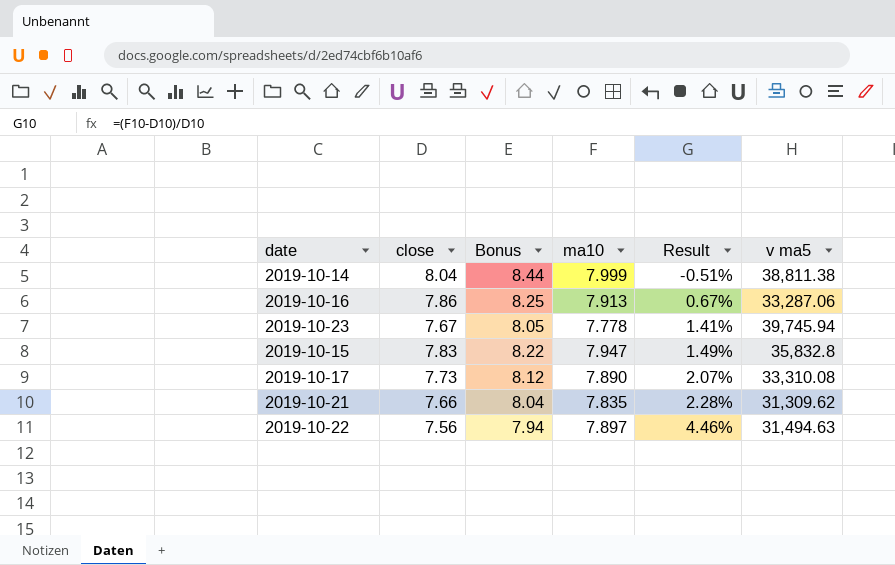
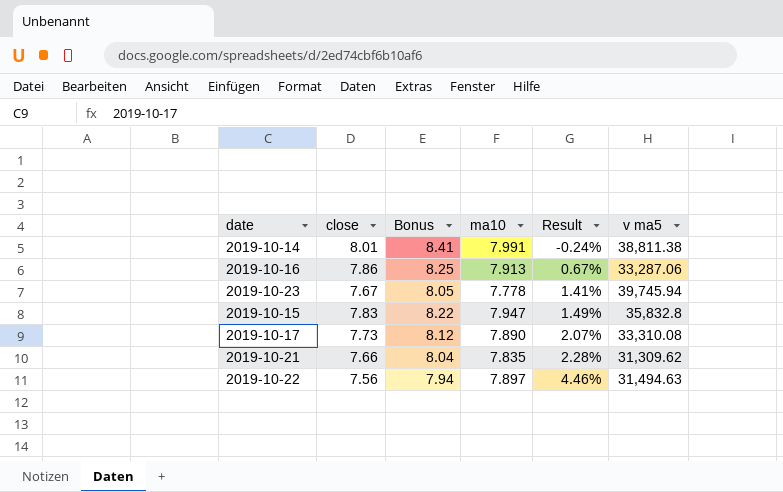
2019-10-14 | close: 8.04 -> 8.01
2019-10-14 | Bonus: 8.44 -> 8.41
2019-10-14 | ma10: 7.999 -> 7.991
2019-10-14 | Result: -0.51% -> -0.24%

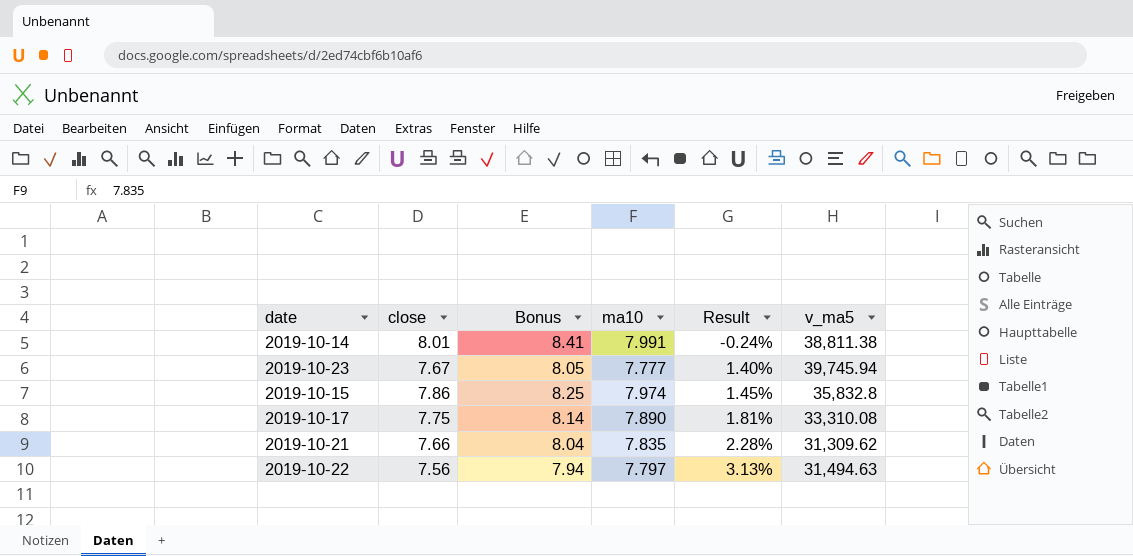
column name: v ma5 -> v_ma5
row 2019-10-16: 7.86 | 8.25 | 7.913 | 0.67% | 33,287.06 -> none
2019-10-23 | ma10: 7.778 -> 7.777
2019-10-23 | Result: 1.41% -> 1.40%
2019-10-15 | close: 7.83 -> 7.86
2019-10-15 | Bonus: 8.22 -> 8.25
2019-10-15 | ma10: 7.947 -> 7.974
2019-10-15 | Result: 1.49% -> 1.45%
2019-10-17 | close: 7.73 -> 7.75
2019-10-17 | Bonus: 8.12 -> 8.14
2019-10-17 | Result: 2.07% -> 1.81%
2019-10-22 | ma10: 7.897 -> 7.797
2019-10-22 | Result: 4.46% -> 3.13%

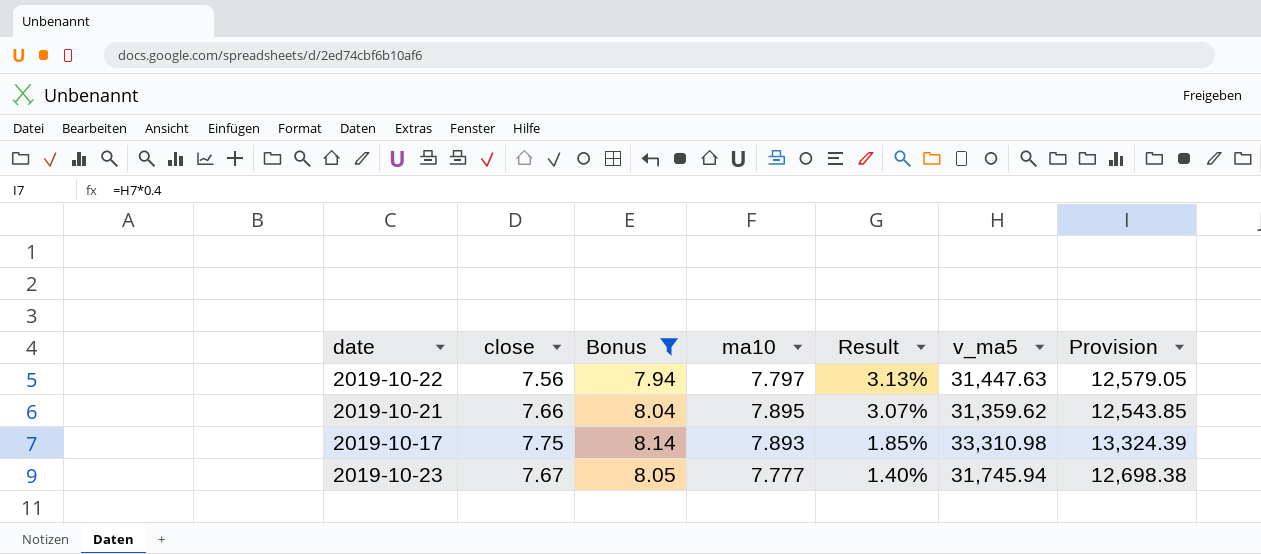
filter: none -> Bonus <= 8.14
row order: Result ascending -> Result descending
column Provision | formula: none -> [v_ma5] * 0.4
2019-10-22 | v_ma5: 31,494.63 -> 31,447.63
2019-10-21 | ma10: 7.835 -> 7.895
2019-10-21 | Result: 2.28% -> 3.07%
2019-10-21 | v_ma5: 31,309.62 -> 31,359.62
2019-10-17 | ma10: 7.890 -> 7.893
2019-10-17 | Result: 1.81% -> 1.85%
2019-10-17 | v_ma5: 33,310.08 -> 33,310.98
2019-10-23 | v_ma5: 39,745.94 -> 31,745.94

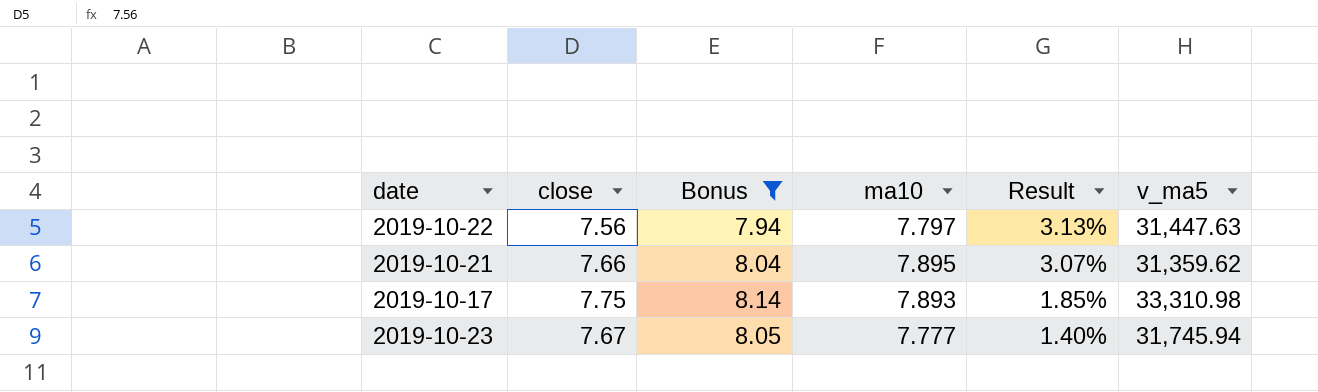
column Provision | formula: [v_ma5] * 0.4 -> none

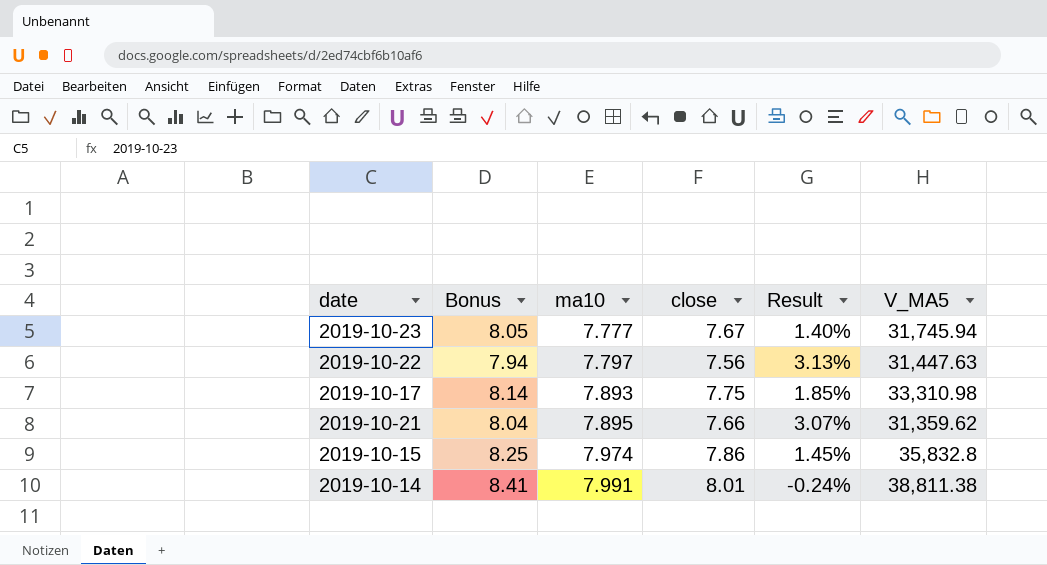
filter: Bonus <= 8.14 -> none
row order: Result descending -> ma10 ascending
column close | position: 2 -> 4
column name: v_ma5 -> V_MA5

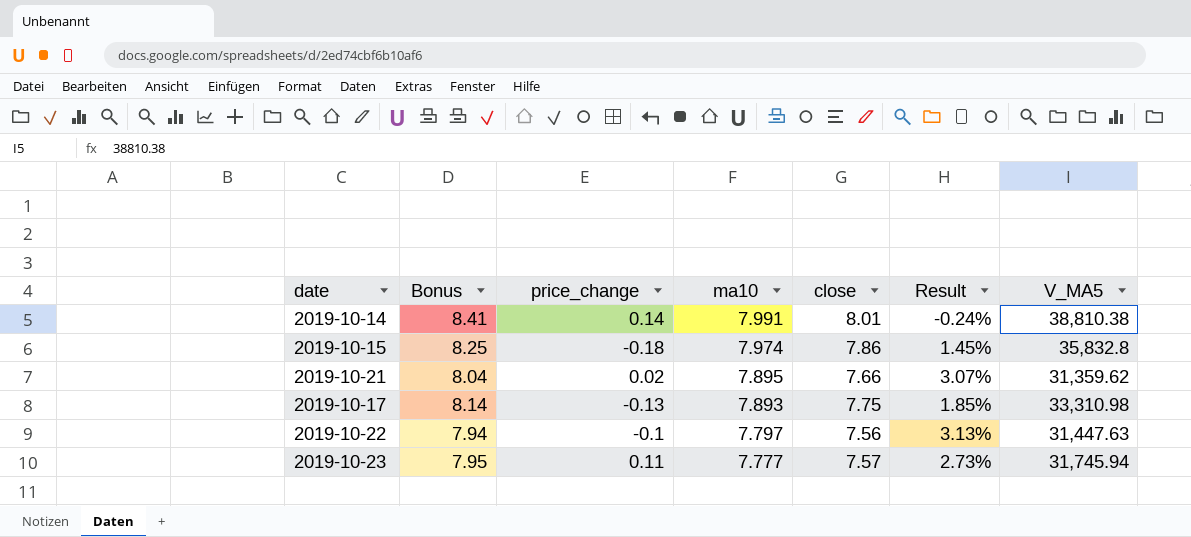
row order: ma10 ascending -> ma10 descending
column price_change | position: none -> 3
2019-10-14 | V_MA5: 38,811.38 -> 38,810.38
2019-10-23 | Bonus: 8.05 -> 7.95
2019-10-23 | close: 7.67 -> 7.57
2019-10-23 | Result: 1.40% -> 2.73%

